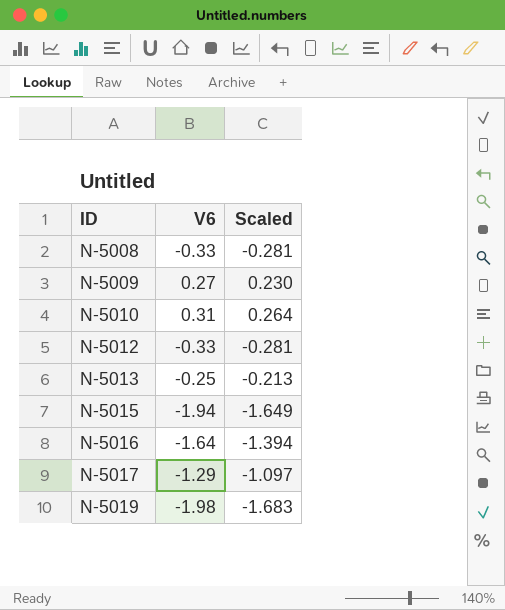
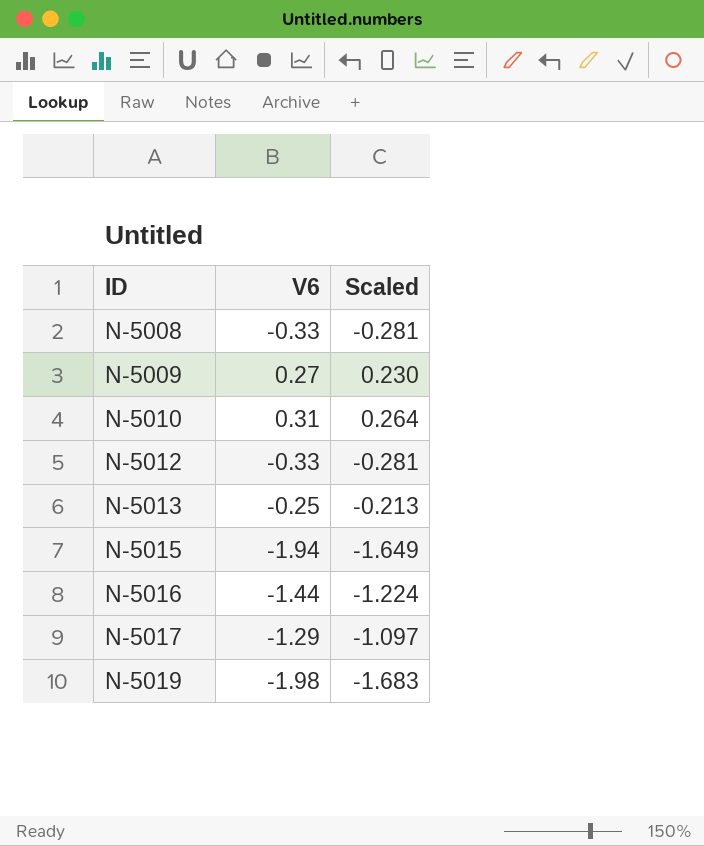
N-5016 | V6: -1.64 -> -1.44
N-5016 | Scaled: -1.394 -> -1.224

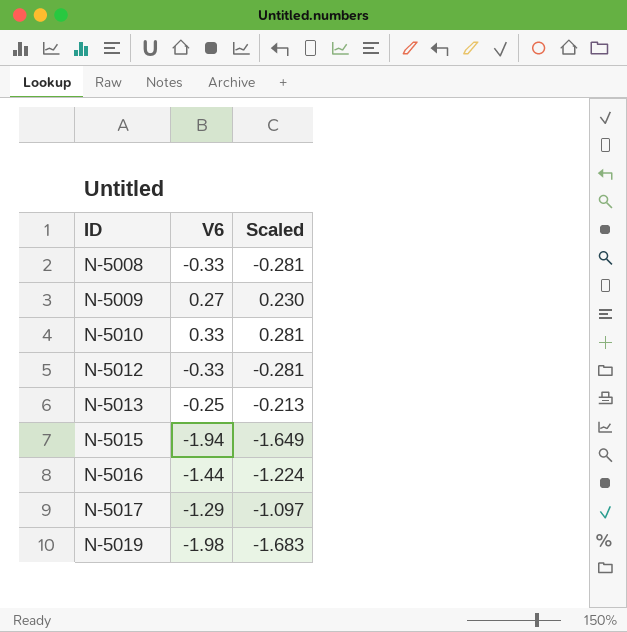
N-5010 | V6: 0.31 -> 0.33
N-5010 | Scaled: 0.264 -> 0.281

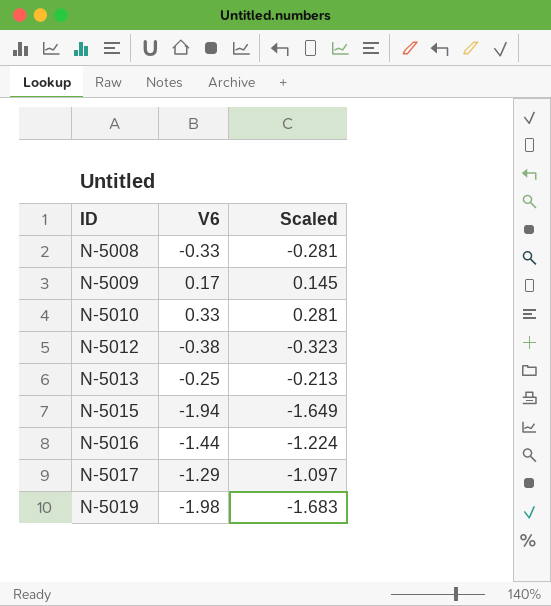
N-5009 | V6: 0.27 -> 0.17
N-5009 | Scaled: 0.230 -> 0.145
N-5012 | V6: -0.33 -> -0.38
N-5012 | Scaled: -0.281 -> -0.323

